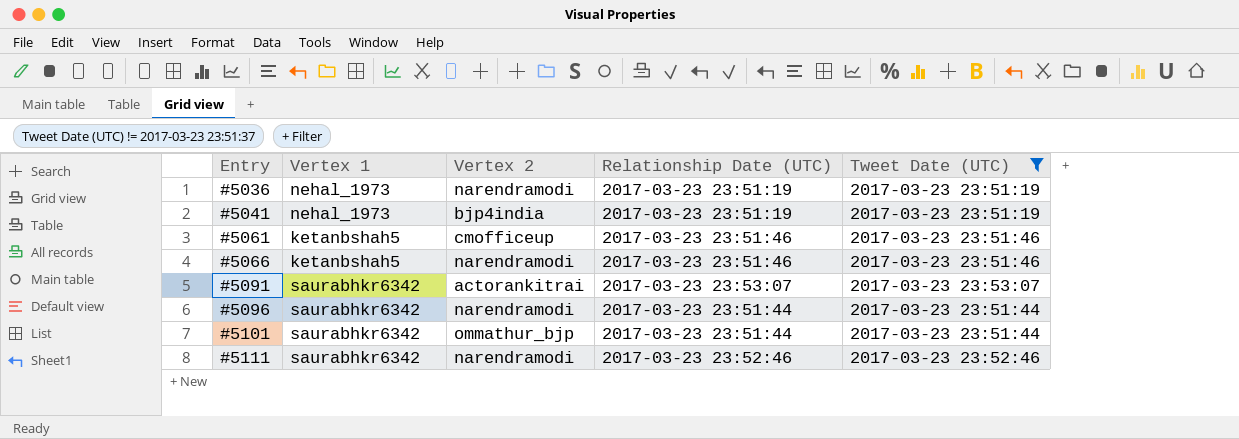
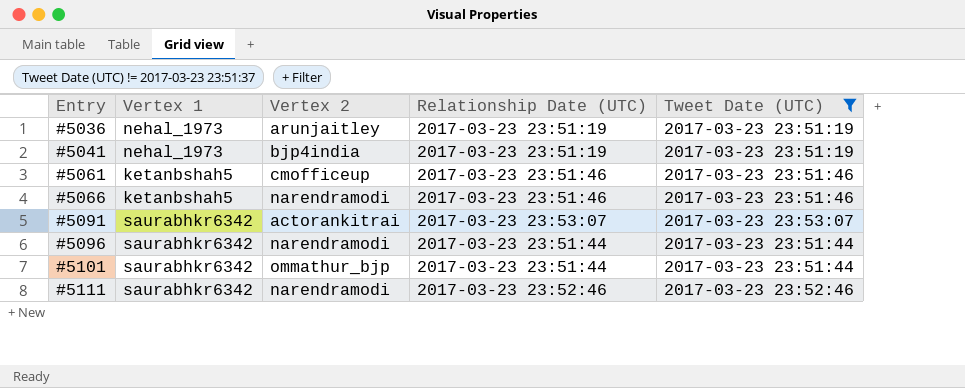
#5036 | Vertex 2: narendramodi -> arunjaitley

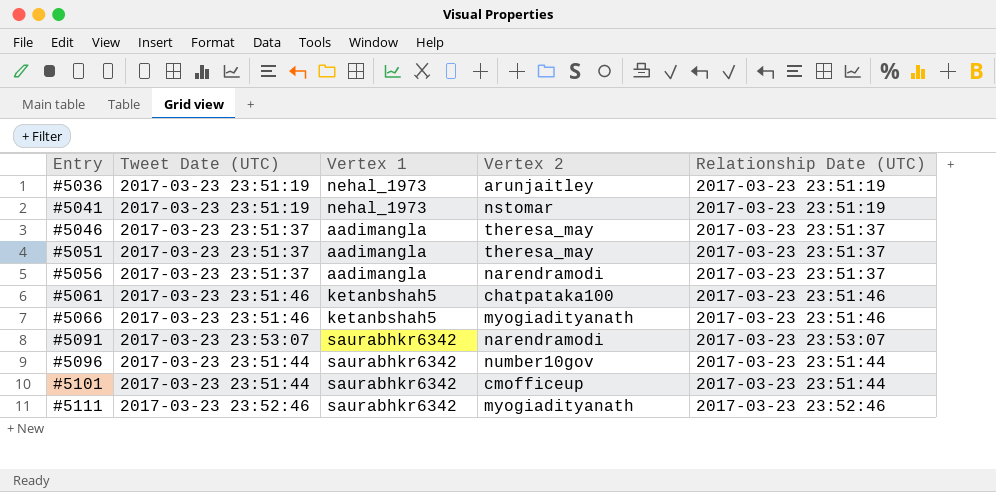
filter: Tweet Date (UTC) != 2017-03-23 23:51:37 -> none
column Tweet Date (UTC) | position: 5 -> 2
#5041 | Vertex 2: bjp4india -> nstomar
#5061 | Vertex 2: cmofficeup -> chatpataka100
#5066 | Vertex 2: narendramodi -> myogiadityanath
#5091 | Vertex 2: actorankitrai -> narendramodi
#5096 | Vertex 2: narendramodi -> number10gov
#5101 | Vertex 2: ommathur_bjp -> cmofficeup
#5111 | Vertex 2: narendramodi -> myogiadityanath

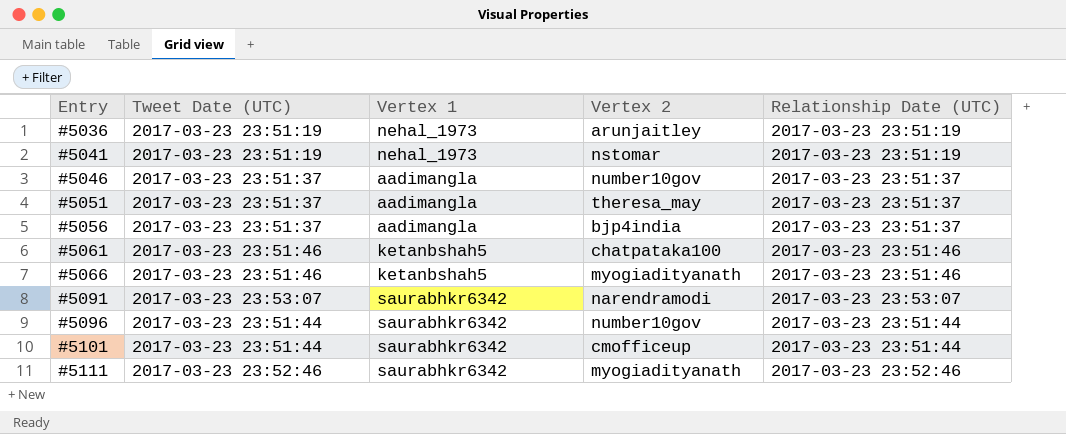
#5046 | Vertex 2: theresa_may -> number10gov
#5056 | Vertex 2: narendramodi -> bjp4india

